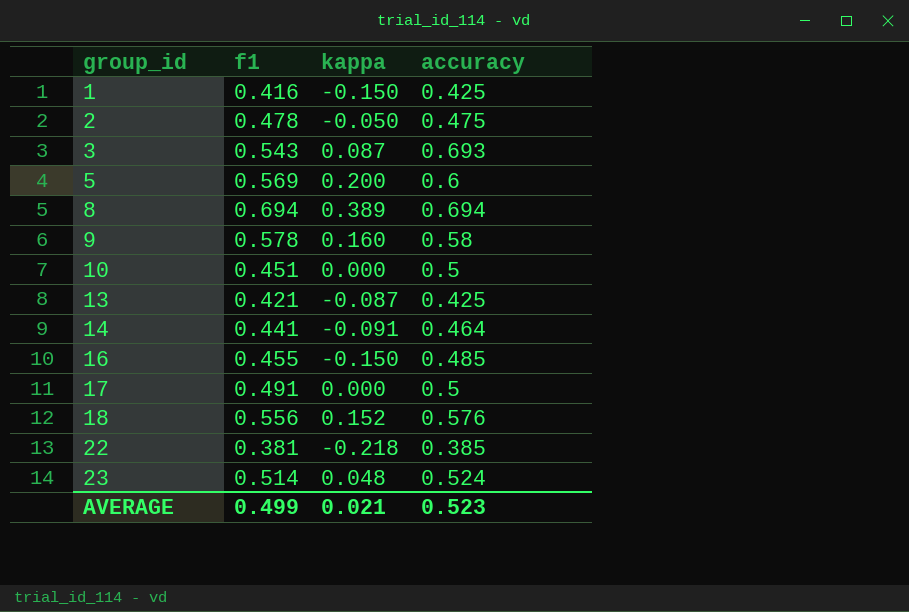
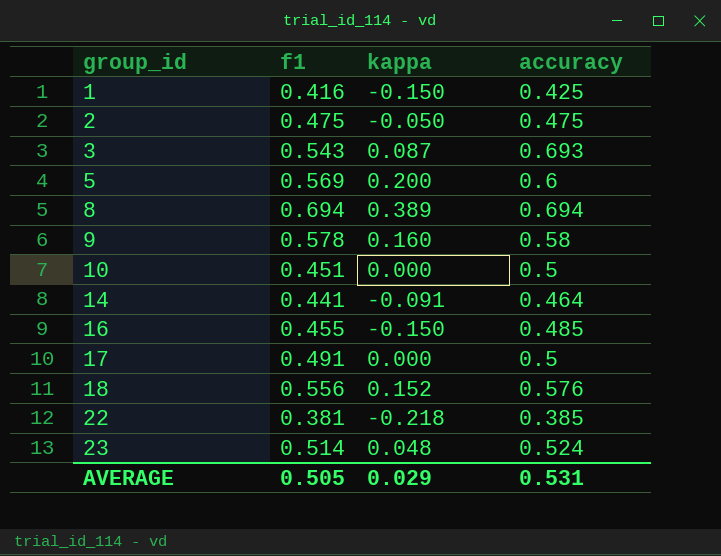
row 13: 0.421 | -0.087 | 0.425 -> none
2 | f1: 0.478 -> 0.475
AVERAGE | f1: 0.499 -> 0.505
AVERAGE | kappa: 0.021 -> 0.029
AVERAGE | accuracy: 0.523 -> 0.531

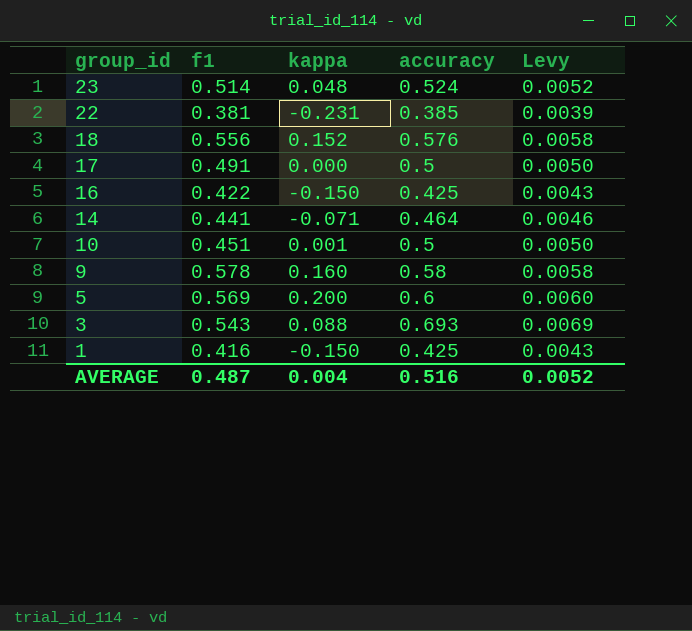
row order: group_id ascending -> group_id descending
column Levy | formula: none -> [accuracy] * 0.01
row 2: 0.475 | -0.050 | 0.475 -> none
row 8: 0.694 | 0.389 | 0.694 -> none
22 | kappa: -0.218 -> -0.231
16 | f1: 0.455 -> 0.422
16 | accuracy: 0.485 -> 0.425
14 | kappa: -0.091 -> -0.071
10 | kappa: 0.000 -> 0.001
3 | kappa: 0.087 -> 0.088
AVERAGE | f1: 0.505 -> 0.487
AVERAGE | kappa: 0.029 -> 0.004
AVERAGE | accuracy: 0.531 -> 0.516

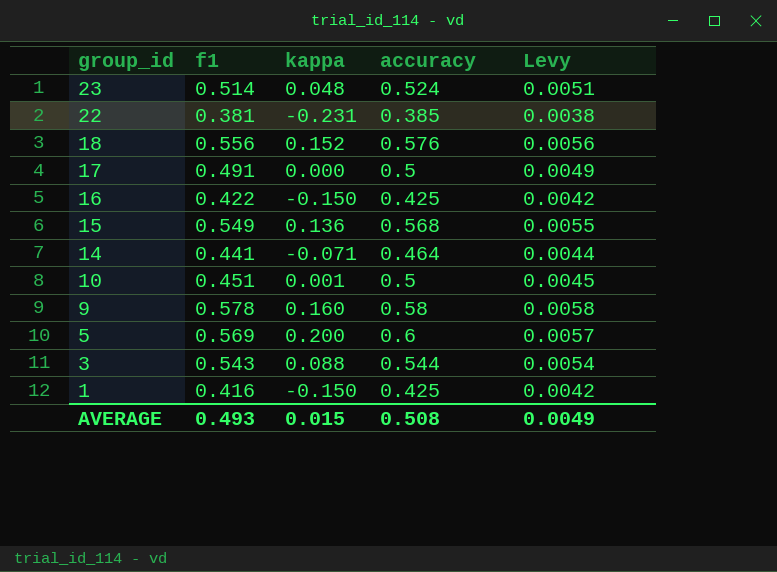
column Levy | formula: [accuracy] * 0.01 -> [f1] * 0.01
row 15: none -> 0.549 | 0.136 | 0.568 | 0.0055
3 | accuracy: 0.693 -> 0.544
AVERAGE | f1: 0.487 -> 0.493
AVERAGE | kappa: 0.004 -> 0.015
AVERAGE | accuracy: 0.516 -> 0.508
AVERAGE | Levy: 0.0052 -> 0.0049

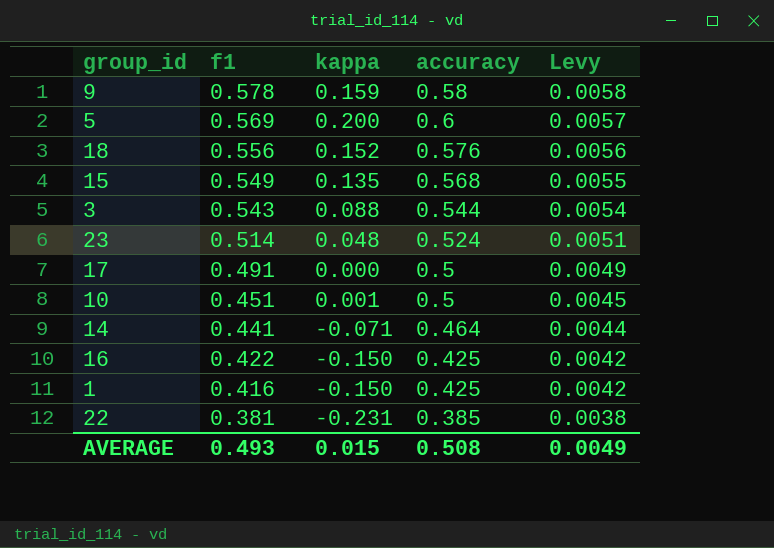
row order: group_id descending -> f1 descending
9 | kappa: 0.160 -> 0.159
15 | kappa: 0.136 -> 0.135

